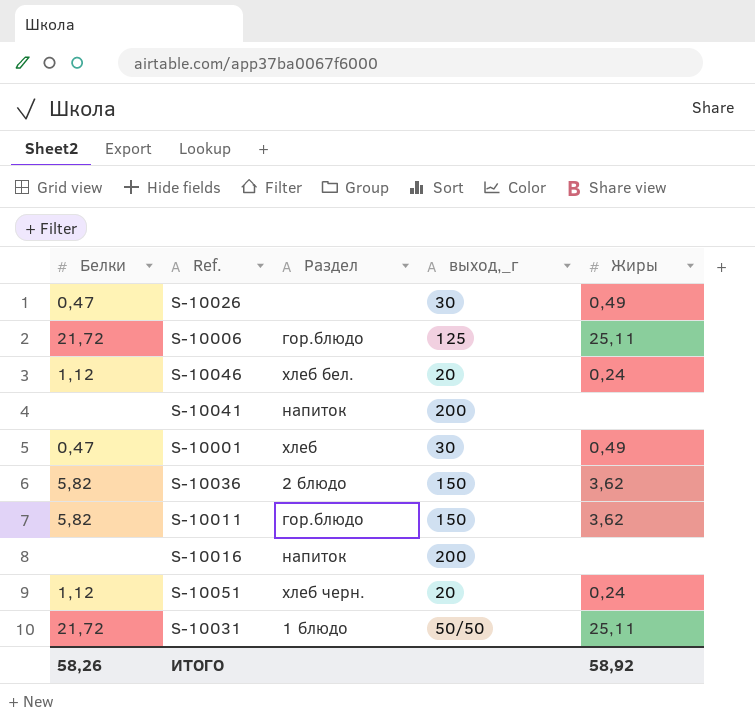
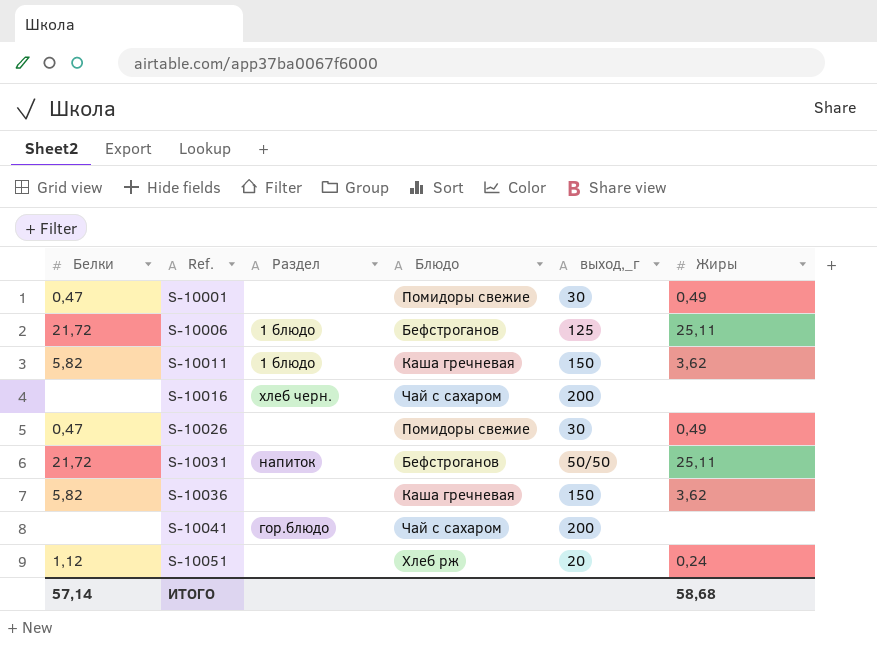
row order: none -> Ref. ascending
column Блюдо | position: none -> 4
row S-10046: 1,12 | хлеб бел. | 20 | 0,24 -> none
S-10001 | Раздел: хлеб -> none
S-10006 | Раздел: гор.блюдо -> 1 блюдо
S-10011 | Раздел: гор.блюдо -> 1 блюдо
S-10016 | Раздел: напиток -> хлеб черн.
S-10031 | Раздел: 1 блюдо -> напиток
S-10036 | Раздел: 2 блюдо -> none
S-10041 | Раздел: напиток -> гор.блюдо
S-10051 | Раздел: хлеб черн. -> none
ИТОГО | Белки: 58,26 -> 57,14
ИТОГО | Жиры: 58,92 -> 58,68

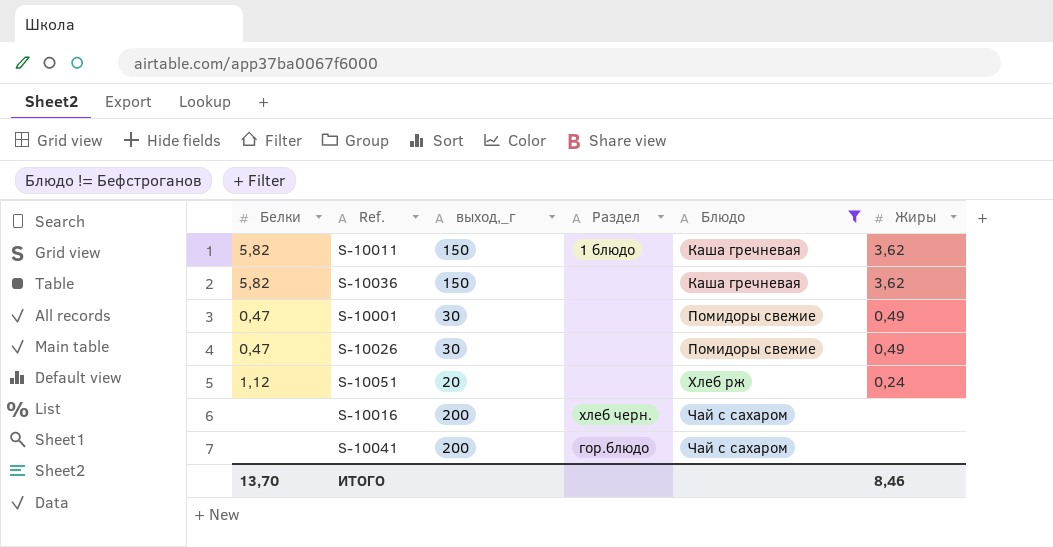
filter: none -> Блюдо != Бефстроганов
row order: Ref. ascending -> Блюдо ascending
column выход,_г | position: 5 -> 3
ИТОГО | Белки: 57,14 -> 13,70
ИТОГО | Жиры: 58,68 -> 8,46

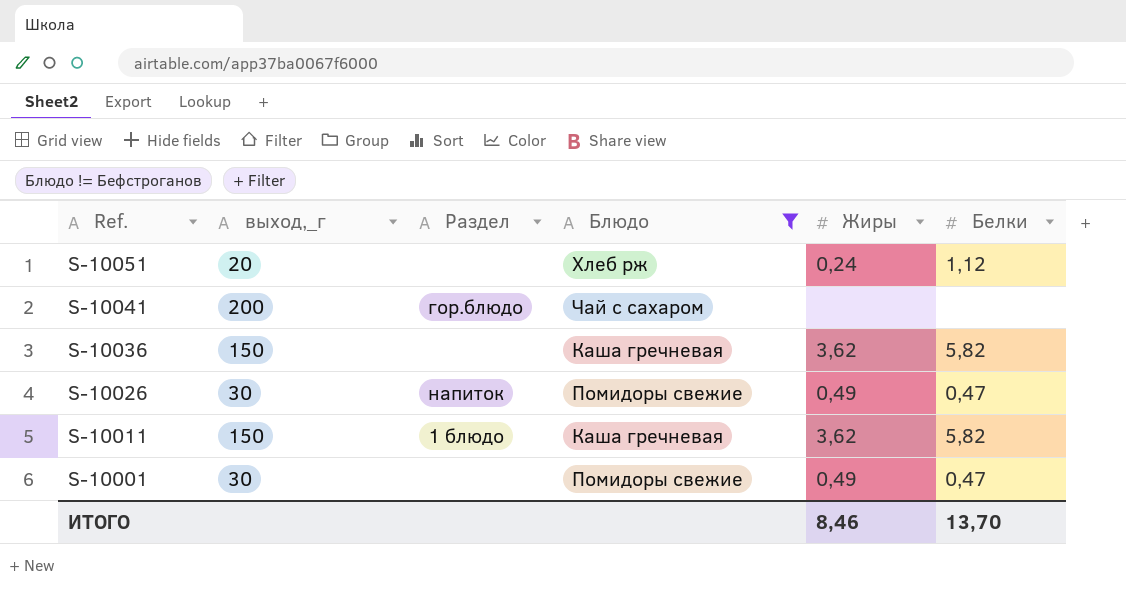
row order: Блюдо ascending -> Ref. descending
column Белки | position: 1 -> 6
row S-10016: none | 200 | хлеб черн. | Чай с сахаром | none -> none
S-10026 | Раздел: none -> напиток

